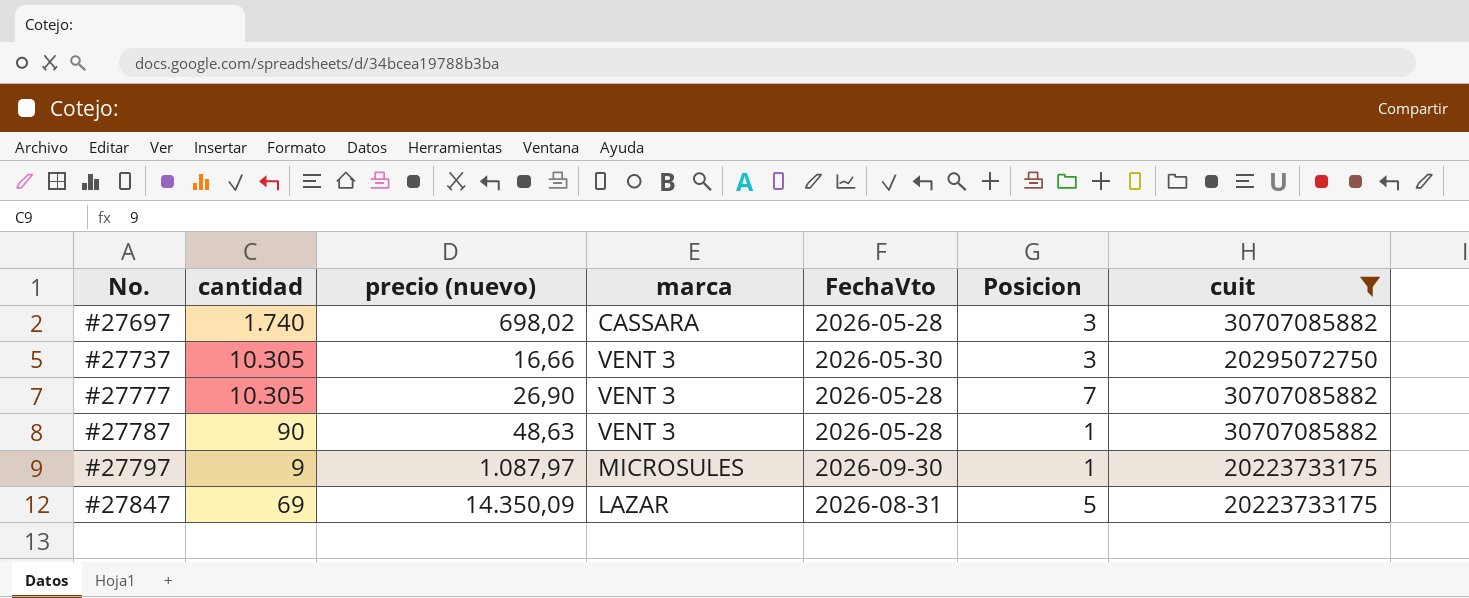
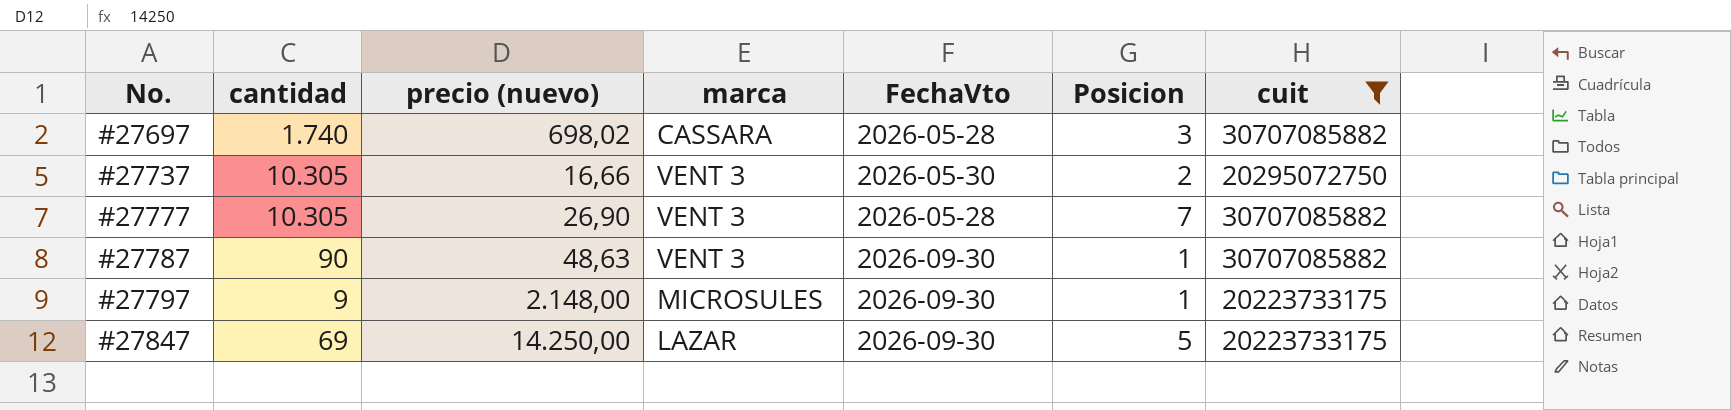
#27737 | Posicion: 3 -> 2
#27787 | FechaVto: 2026-05-28 -> 2026-09-30
#27797 | precio (nuevo): 1.087,97 -> 2.148,00
#27847 | precio (nuevo): 14.350,09 -> 14.250,00
#27847 | FechaVto: 2026-08-31 -> 2026-09-30

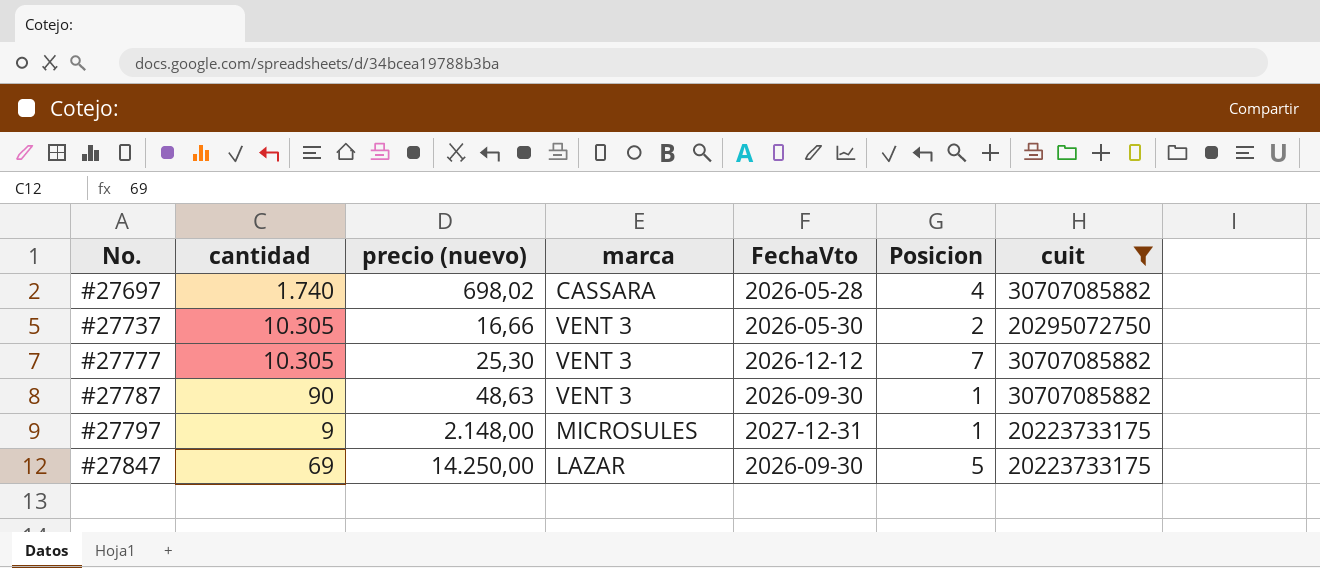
#27697 | Posicion: 3 -> 4
#27777 | precio (nuevo): 26,90 -> 25,30
#27777 | FechaVto: 2026-05-28 -> 2026-12-12
#27797 | FechaVto: 2026-09-30 -> 2027-12-31

